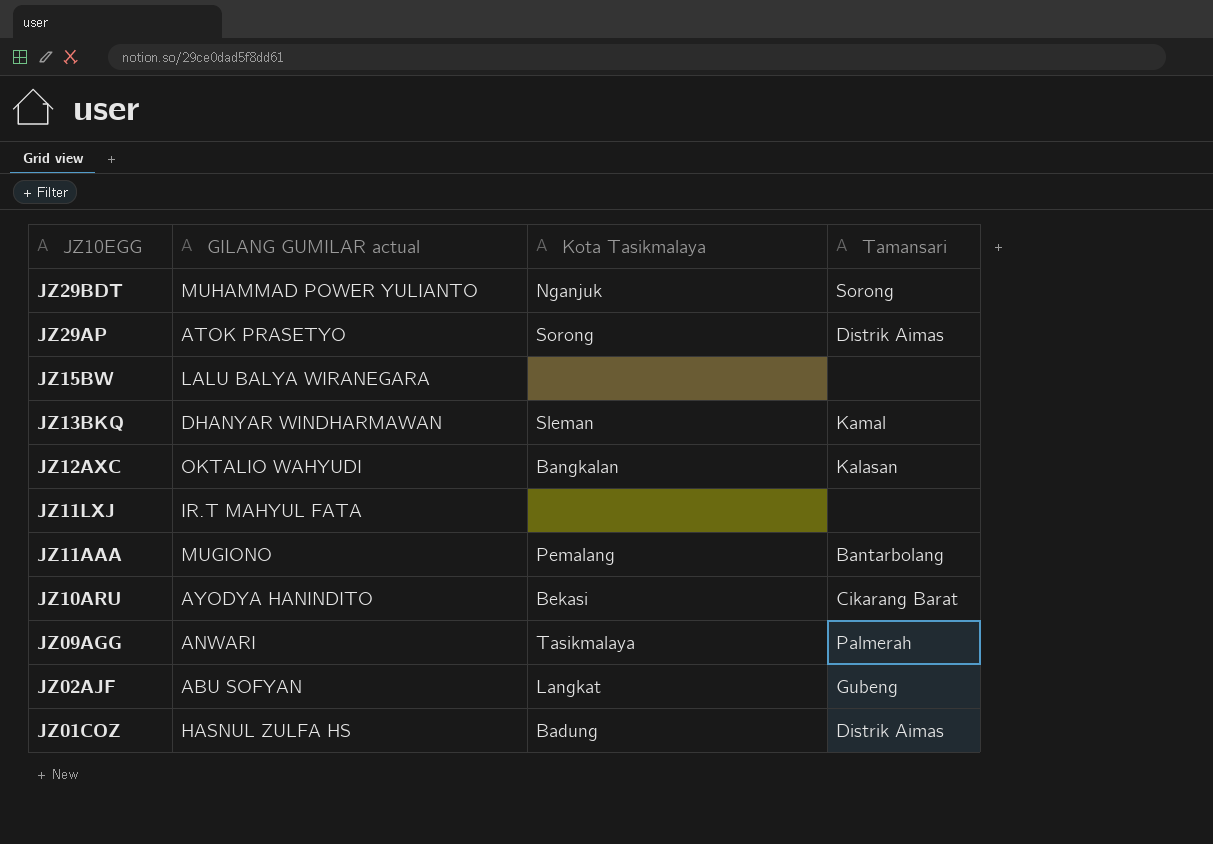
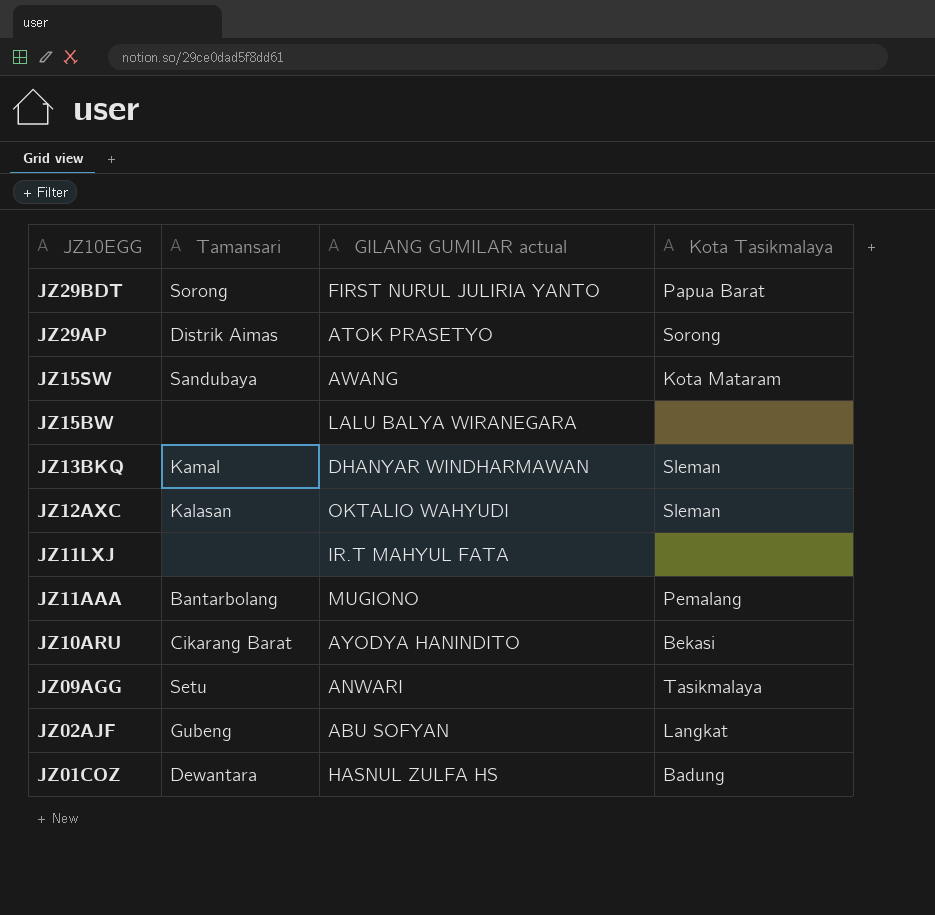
column Tamansari | position: 4 -> 2
JZ29BDT | GILANG GUMILAR actual: MUHAMMAD POWER YULIANTO -> FIRST NURUL JULIRIA YANTO
JZ29BDT | Kota Tasikmalaya: Nganjuk -> Papua Barat
row JZ15SW: none -> Sandubaya | AWANG | Kota Mataram
JZ12AXC | Kota Tasikmalaya: Bangkalan -> Sleman
JZ09AGG | Tamansari: Palmerah -> Setu
JZ01COZ | Tamansari: Distrik Aimas -> Dewantara

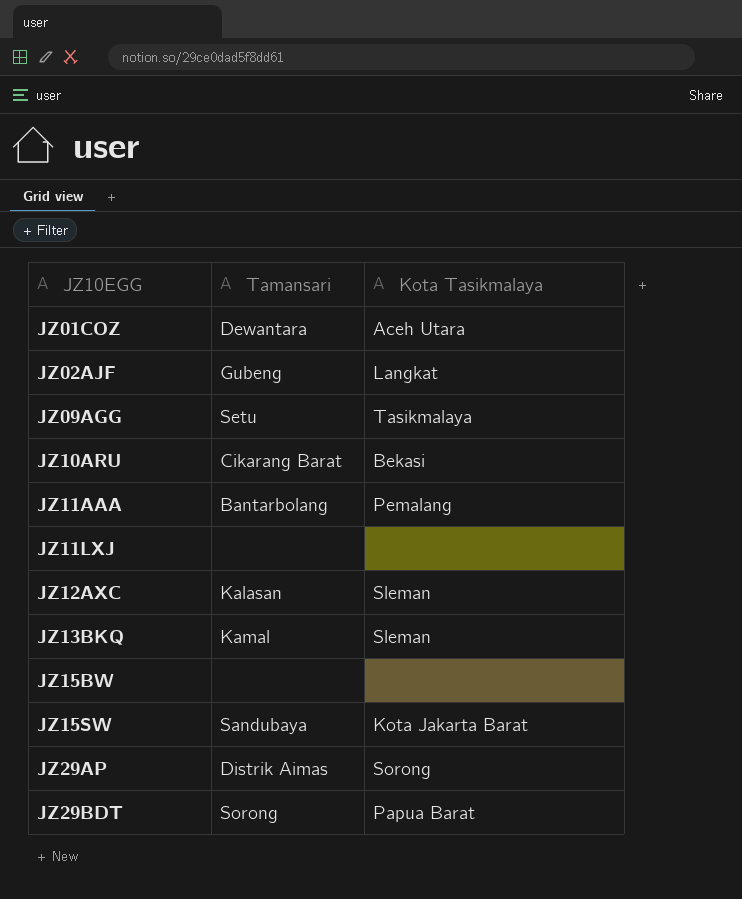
row order: JZ10EGG descending -> JZ10EGG ascending
column GILANG GUMILAR actual | position: 3 -> none
JZ01COZ | Kota Tasikmalaya: Badung -> Aceh Utara
JZ15SW | Kota Tasikmalaya: Kota Mataram -> Kota Jakarta Barat

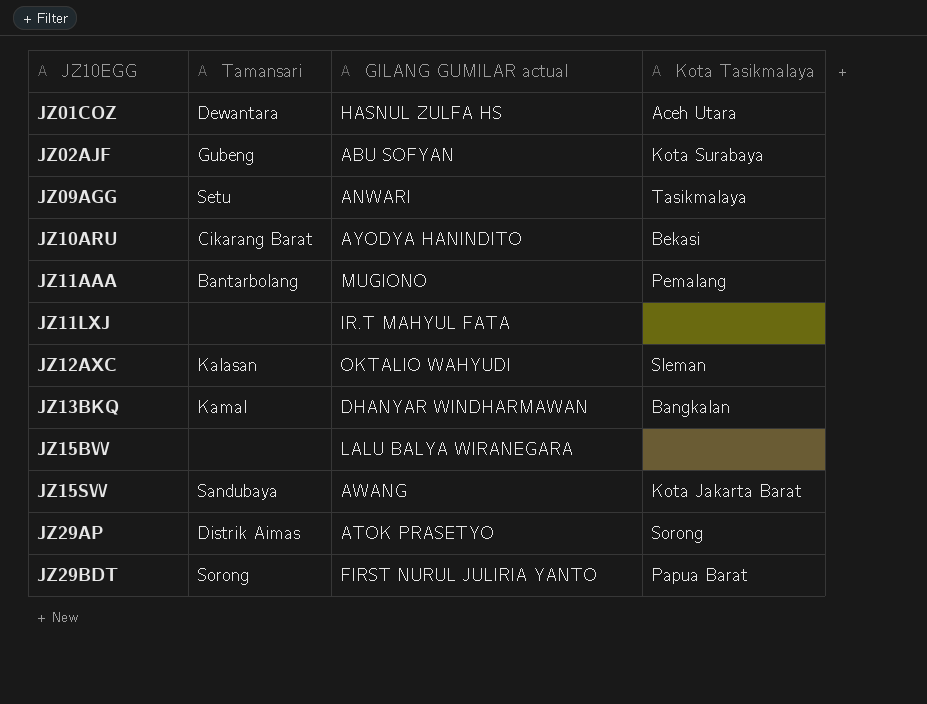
column GILANG GUMILAR actual | position: none -> 3
JZ02AJF | Kota Tasikmalaya: Langkat -> Kota Surabaya
JZ13BKQ | Kota Tasikmalaya: Sleman -> Bangkalan

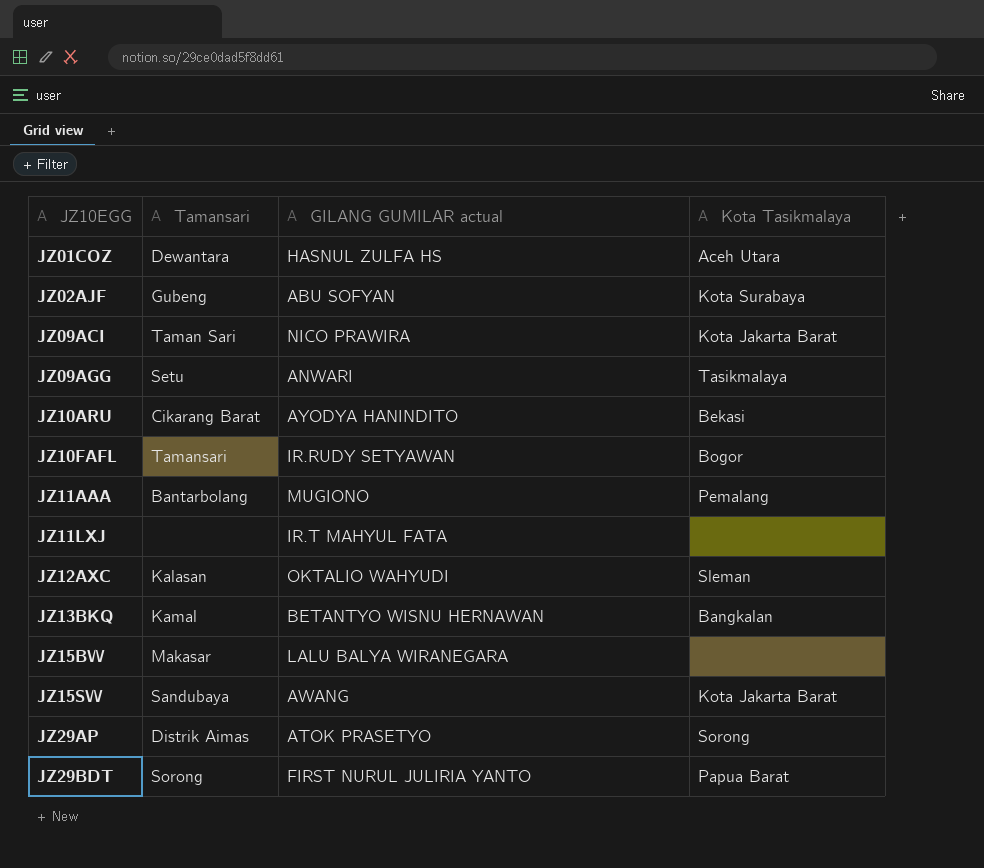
row JZ09ACI: none -> Taman Sari | NICO PRAWIRA | Kota Jakarta Barat
row JZ10FAFL: none -> Tamansari | IR.RUDY SETYAWAN | Bogor
JZ13BKQ | GILANG GUMILAR actual: DHANYAR WINDHARMAWAN -> BETANTYO WISNU HERNAWAN
JZ15BW | Tamansari: none -> Makasar

